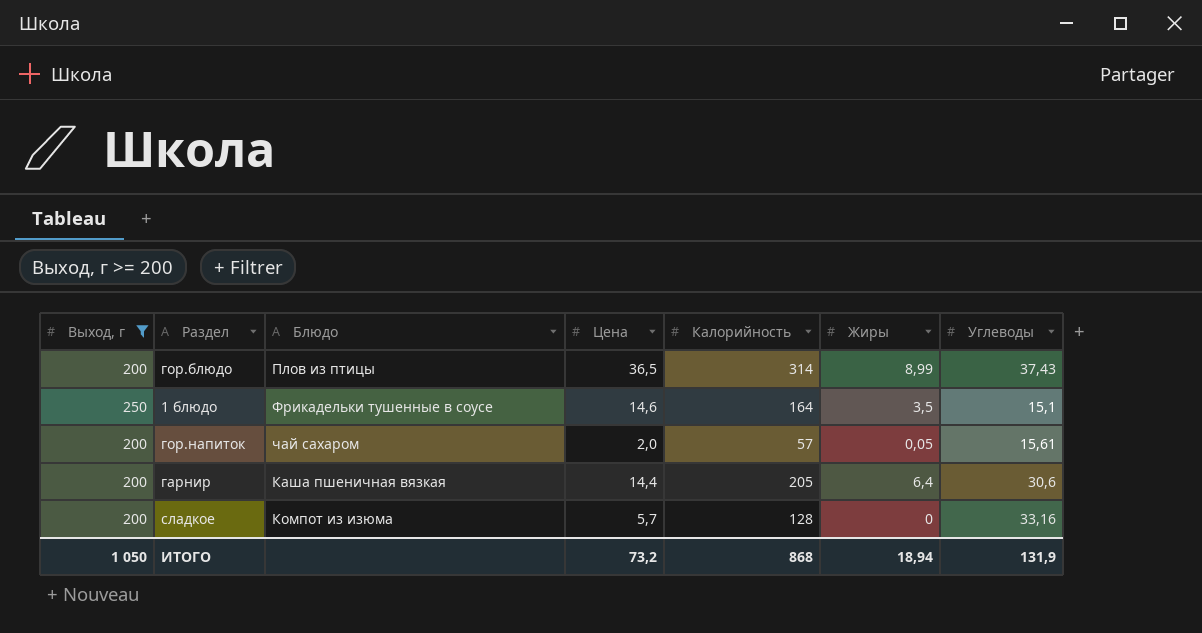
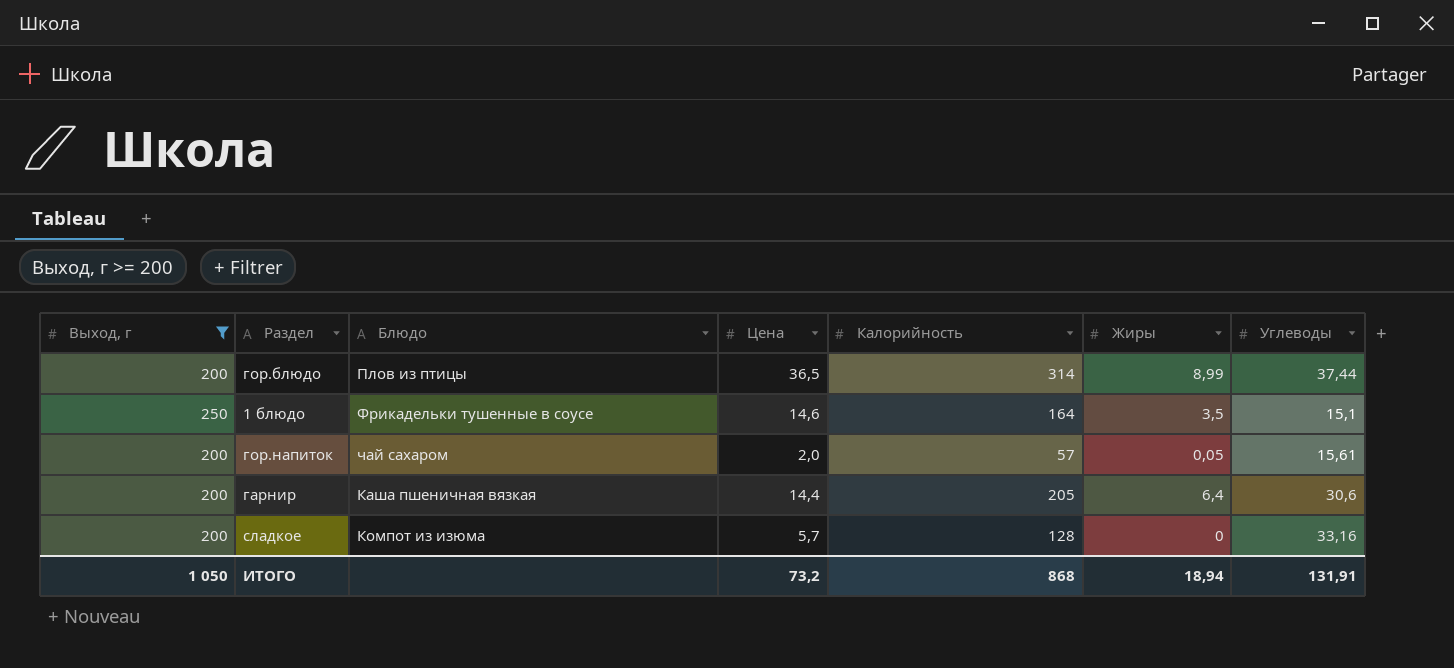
гор.блюдо | Углеводы: 37,43 -> 37,44
ИТОГО | Углеводы: 131,9 -> 131,91

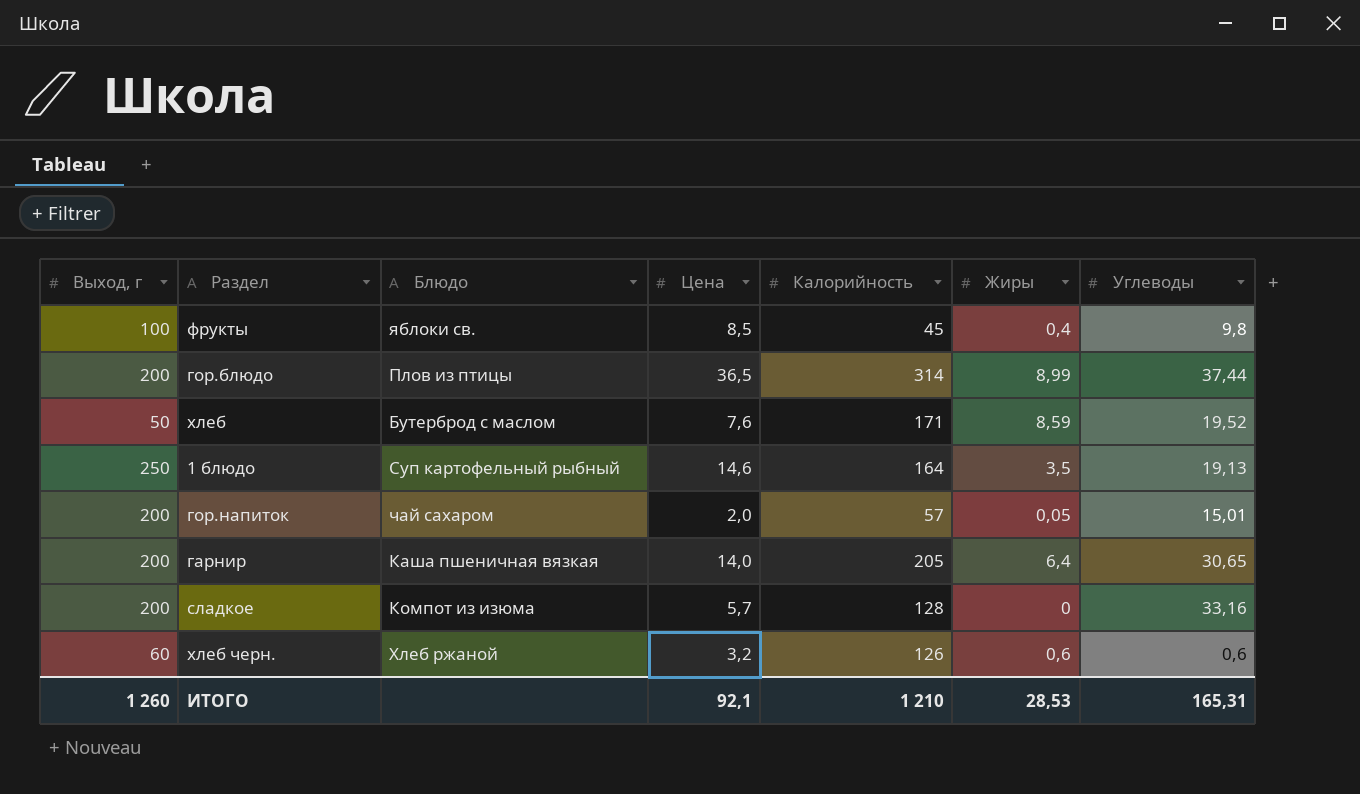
filter: Выход, г >= 200 -> none
1 блюдо | Блюдо: Фрикадельки тушенные в соусе -> Суп картофельный рыбный
1 блюдо | Углеводы: 15,1 -> 19,13
гор.напиток | Углеводы: 15,61 -> 15,01
гарнир | Цена: 14,4 -> 14,0
гарнир | Углеводы: 30,6 -> 30,65
ИТОГО | Выход, г: 1 050 -> 1 260
ИТОГО | Цена: 73,2 -> 92,1
ИТОГО | Калорийность: 868 -> 1 210
ИТОГО | Жиры: 18,94 -> 28,53
ИТОГО | Углеводы: 131,91 -> 165,31

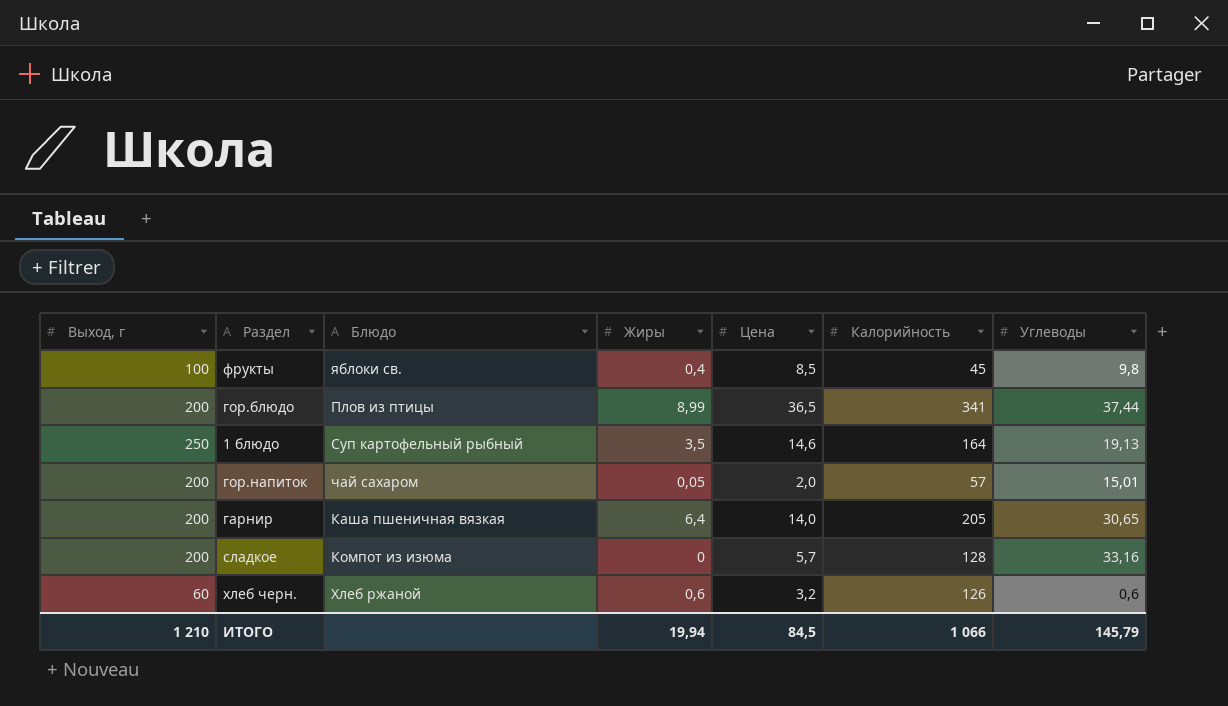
column Жиры | position: 6 -> 4
row хлеб: 50 | Бутерброд с маслом | 7,6 | 171 | 8,59 | 19,52 -> none
гор.блюдо | Калорийность: 314 -> 341
ИТОГО | Выход, г: 1 260 -> 1 210
ИТОГО | Жиры: 28,53 -> 19,94
ИТОГО | Цена: 92,1 -> 84,5
ИТОГО | Калорийность: 1 210 -> 1 066
ИТОГО | Углеводы: 165,31 -> 145,79

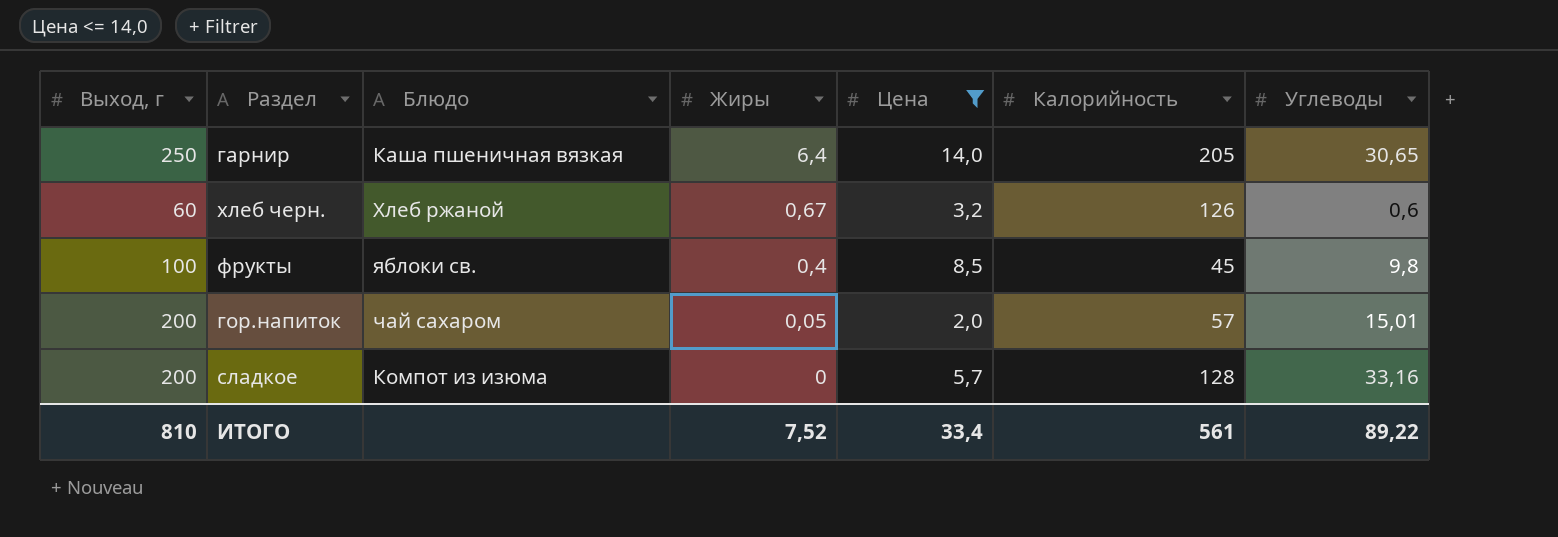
filter: none -> Цена <= 14,0
row order: none -> Жиры descending
гарнир | Выход, г: 200 -> 250
хлеб черн. | Жиры: 0,6 -> 0,67
ИТОГО | Выход, г: 1 210 -> 810
ИТОГО | Жиры: 19,94 -> 7,52
ИТОГО | Цена: 84,5 -> 33,4
ИТОГО | Калорийность: 1 066 -> 561
ИТОГО | Углеводы: 145,79 -> 89,22

